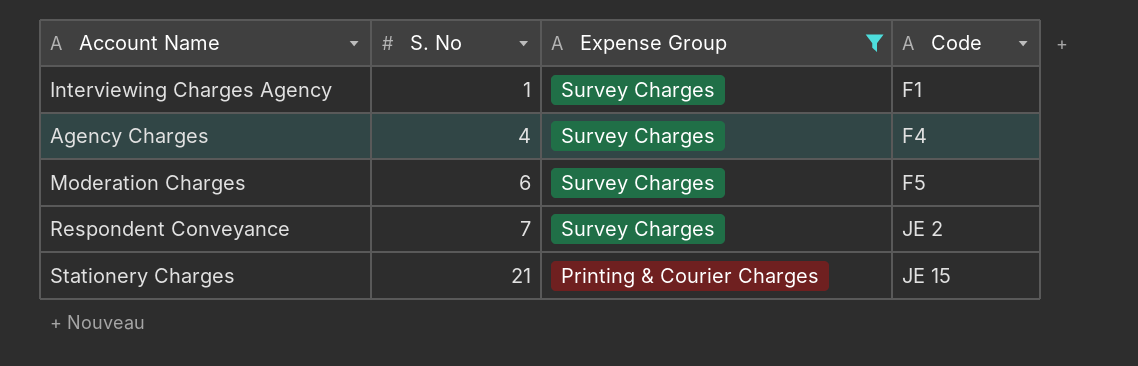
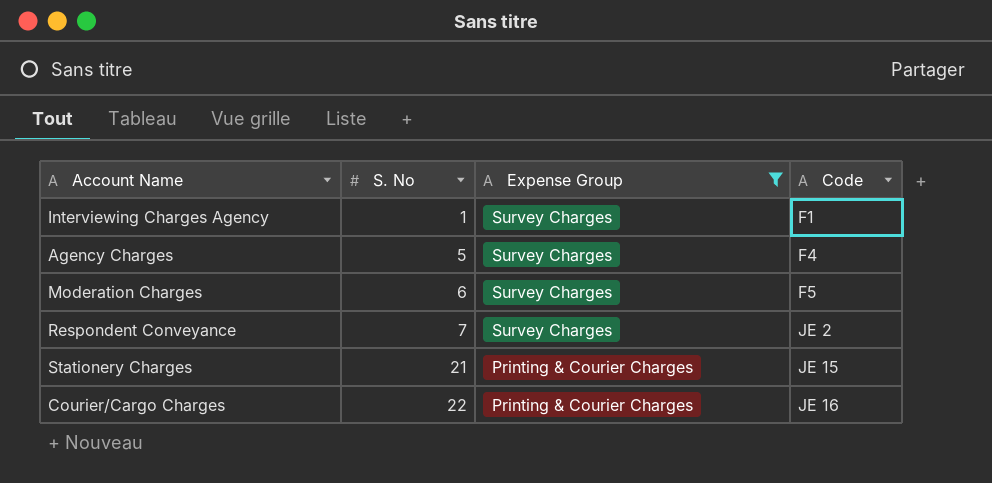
Agency Charges | S. No: 4 -> 5
row Courier/Cargo Charges: none -> 22 | Printing & Courier Charges | JE 16

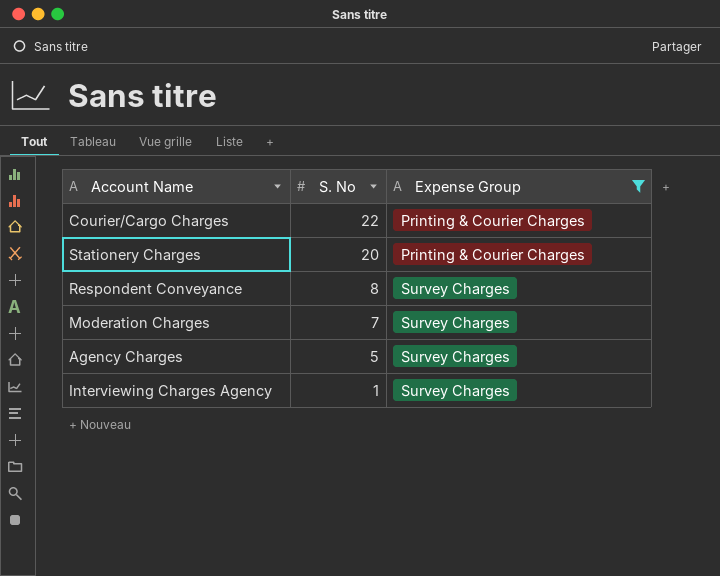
row order: S. No ascending -> S. No descending
column Code | position: 4 -> none
Stationery Charges | S. No: 21 -> 20
Respondent Conveyance | S. No: 7 -> 8
Moderation Charges | S. No: 6 -> 7

